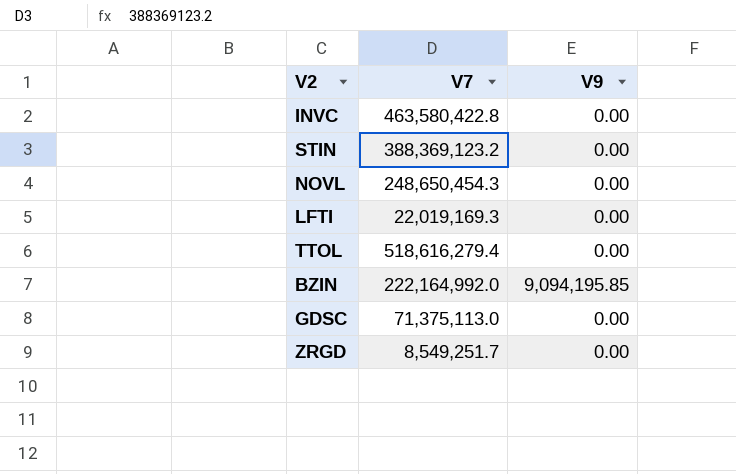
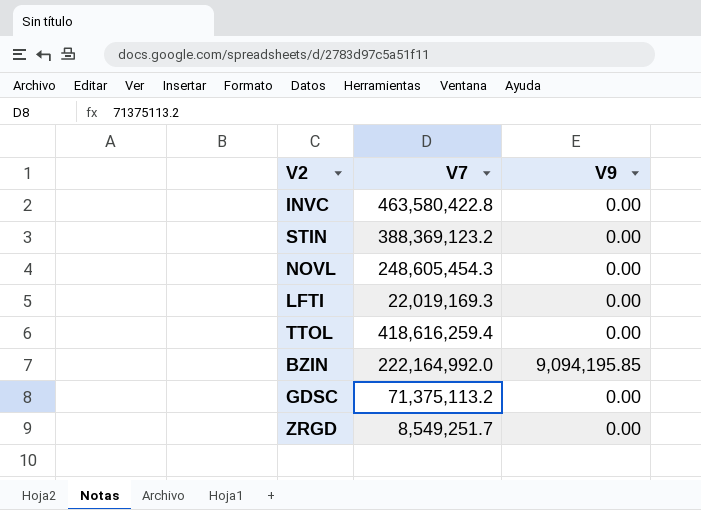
NOVL | V7: 248,650,454.3 -> 248,605,454.3
TTOL | V7: 518,616,279.4 -> 418,616,259.4
GDSC | V7: 71,375,113.0 -> 71,375,113.2

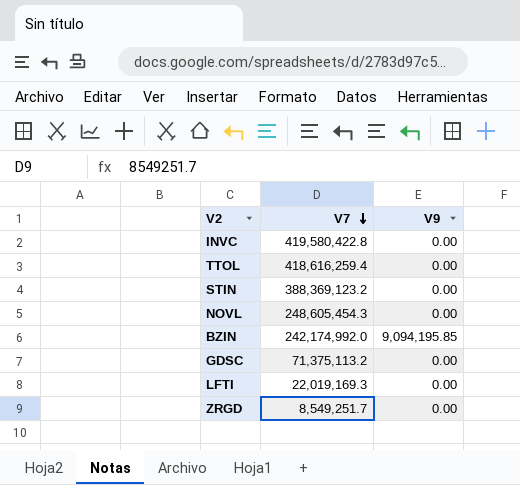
row order: none -> V7 descending
INVC | V7: 463,580,422.8 -> 419,580,422.8
BZIN | V7: 222,164,992.0 -> 242,174,992.0

